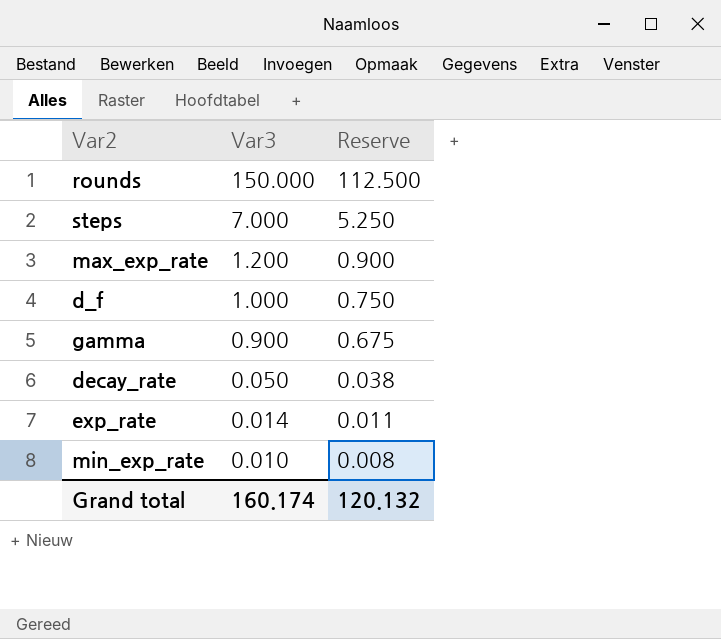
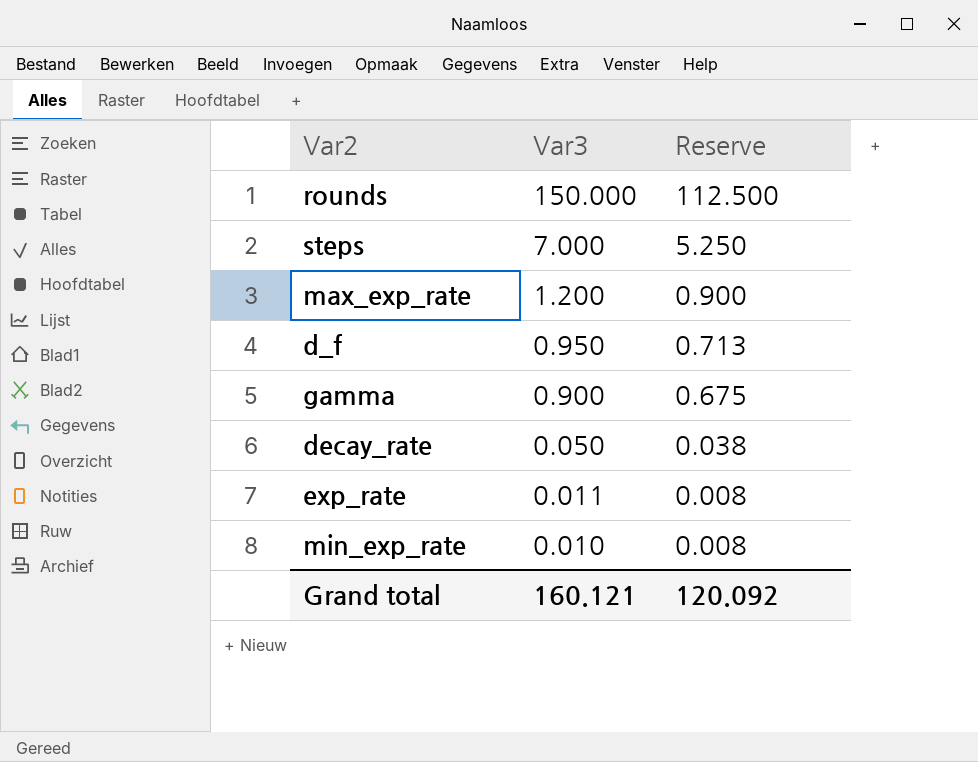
d_f | Var3: 1.000 -> 0.950
d_f | Reserve: 0.750 -> 0.713
exp_rate | Var3: 0.014 -> 0.011
exp_rate | Reserve: 0.011 -> 0.008
Grand total | Var3: 160.174 -> 160.121
Grand total | Reserve: 120.132 -> 120.092

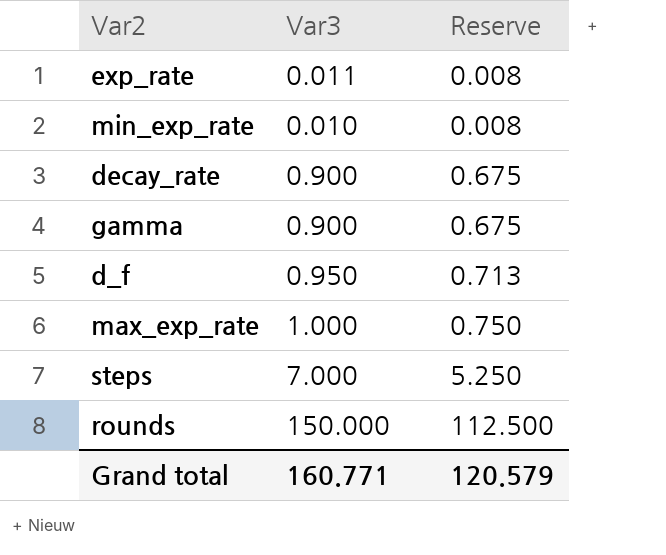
row order: Var3 descending -> Reserve ascending
decay_rate | Var3: 0.050 -> 0.900
decay_rate | Reserve: 0.038 -> 0.675
max_exp_rate | Var3: 1.200 -> 1.000
max_exp_rate | Reserve: 0.900 -> 0.750
Grand total | Var3: 160.121 -> 160.771
Grand total | Reserve: 120.092 -> 120.579

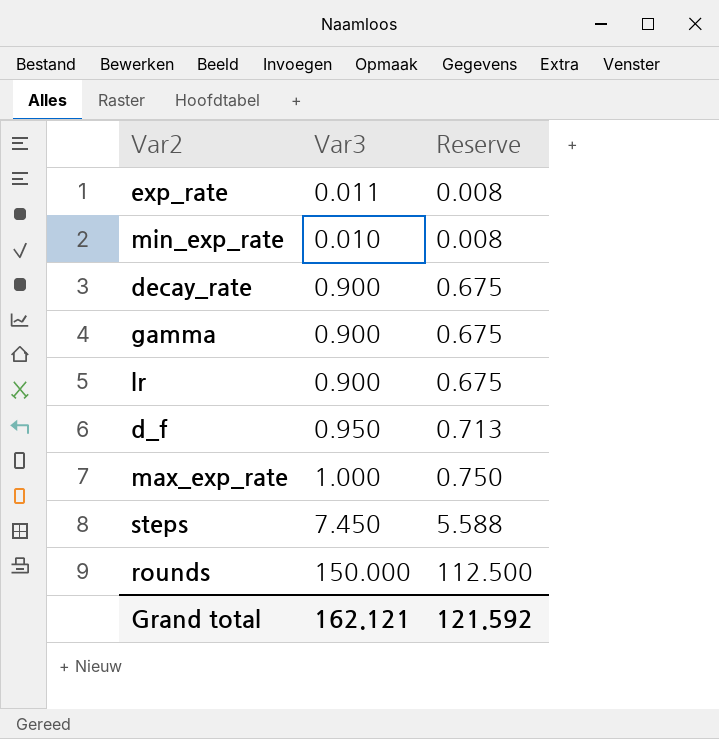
row lr: none -> 0.900 | 0.675
steps | Var3: 7.000 -> 7.450
steps | Reserve: 5.250 -> 5.588
Grand total | Var3: 160.771 -> 162.121
Grand total | Reserve: 120.579 -> 121.592

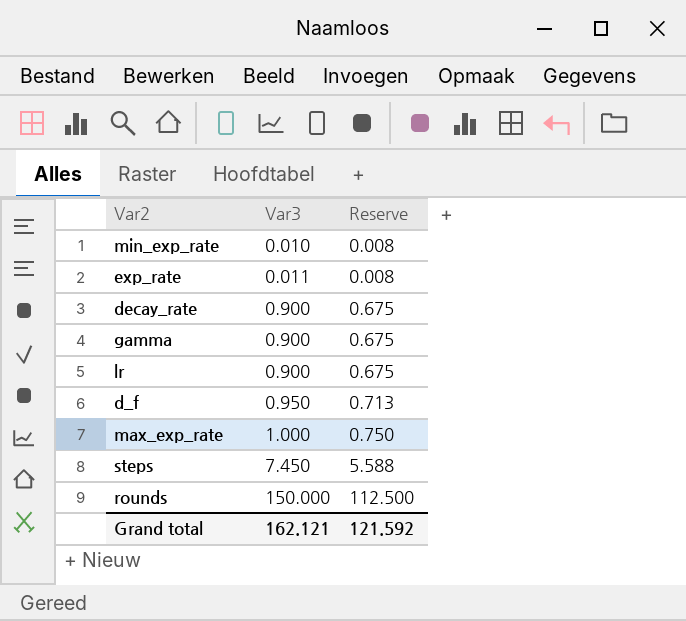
row order: Reserve ascending -> Var3 ascending

